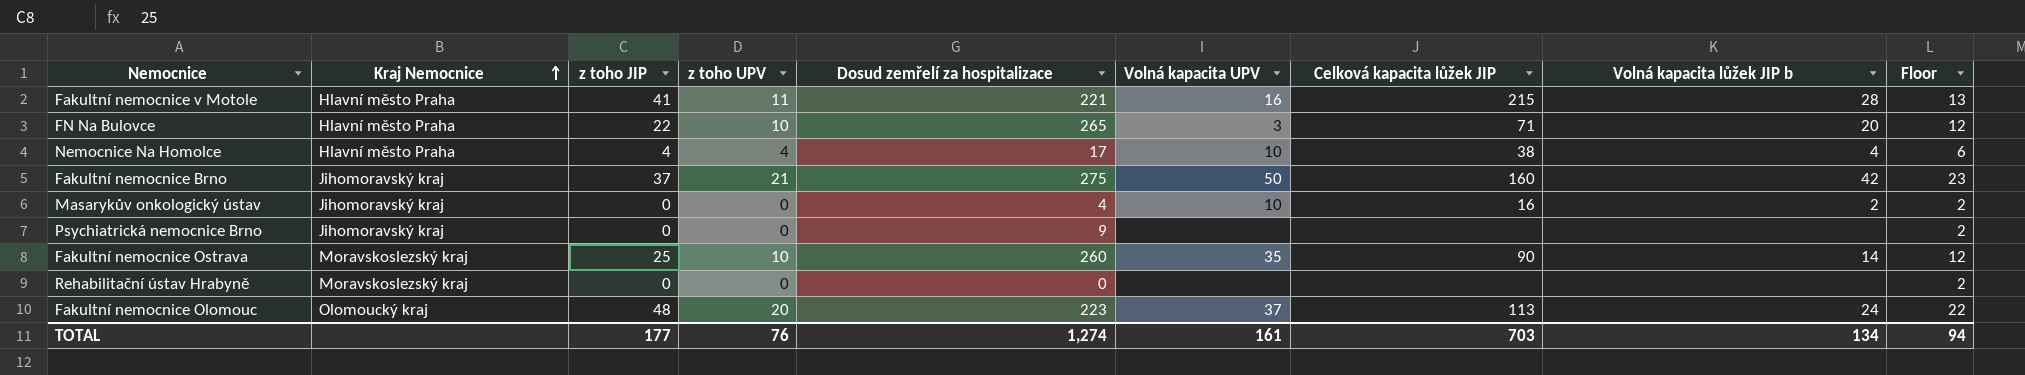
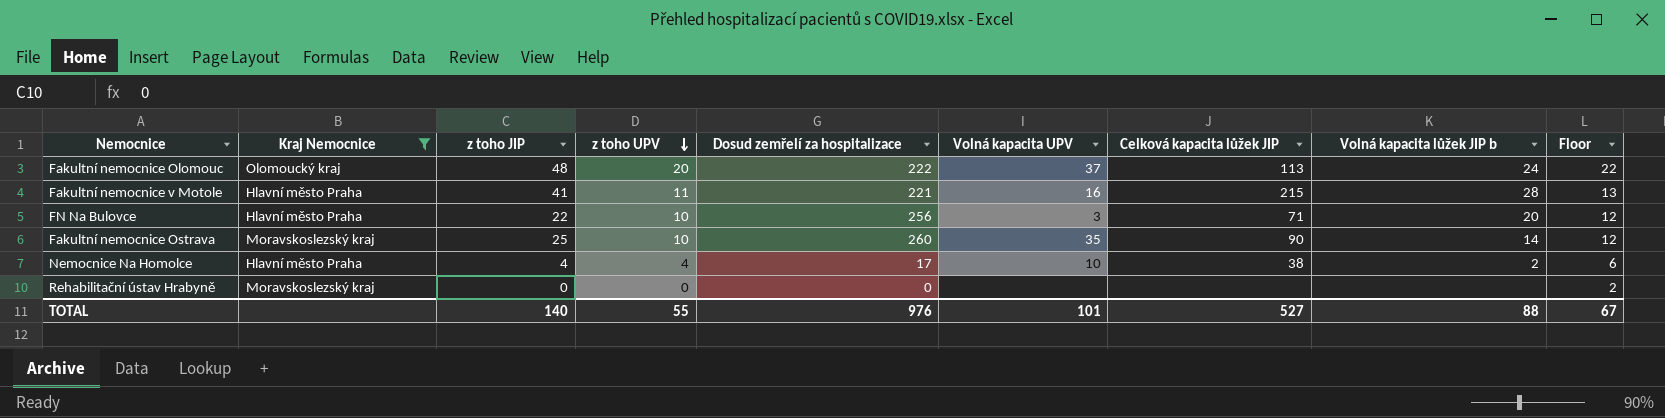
filter: none -> Kraj Nemocnice != Jihomoravský kraj
row order: Kraj Nemocnice ascending -> z toho UPV descending
Fakultní nemocnice Olomouc | Dosud zemřelí za hospitalizace: 223 -> 222
FN Na Bulovce | Dosud zemřelí za hospitalizace: 265 -> 256
Nemocnice Na Homolce | Volná kapacita lůžek JIP b: 4 -> 2
TOTAL | z toho JIP: 177 -> 140
TOTAL | z toho UPV: 76 -> 55
TOTAL | Dosud zemřelí za hospitalizace: 1,274 -> 976
TOTAL | Volná kapacita UPV: 161 -> 101
TOTAL | Celková kapacita lůžek JIP: 703 -> 527
TOTAL | Volná kapacita lůžek JIP b: 134 -> 88
TOTAL | Floor: 94 -> 67

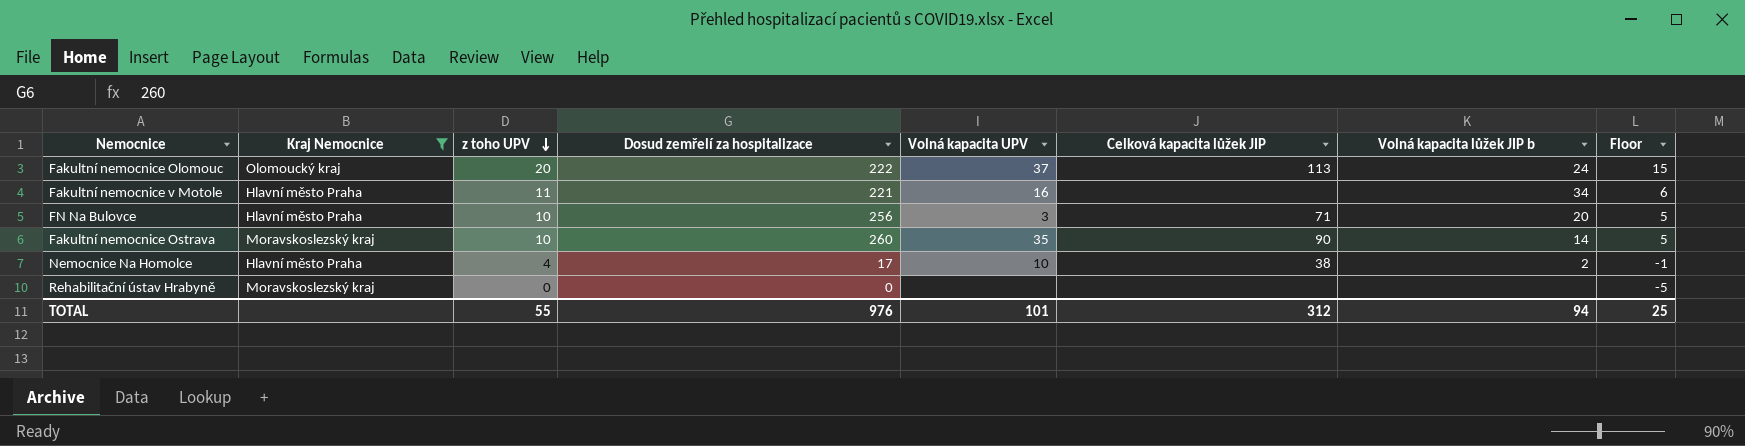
column z toho JIP | position: 3 -> none
column Floor | formula: [z toho UPV] + 2 -> [z toho UPV] - 5
Fakultní nemocnice v Motole | Celková kapacita lůžek JIP: 215 -> none
Fakultní nemocnice v Motole | Volná kapacita lůžek JIP b: 28 -> 34
TOTAL | Celková kapacita lůžek JIP: 527 -> 312
TOTAL | Volná kapacita lůžek JIP b: 88 -> 94
TOTAL | Floor: 67 -> 25

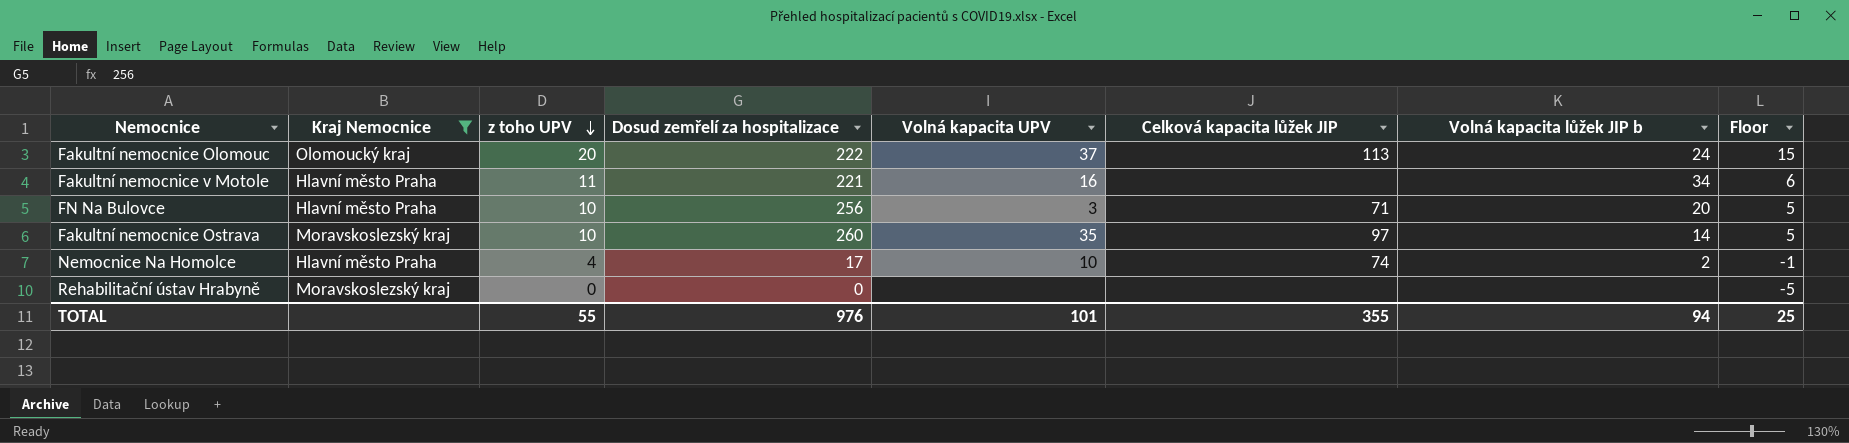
Fakultní nemocnice Ostrava | Celková kapacita lůžek JIP: 90 -> 97
Nemocnice Na Homolce | Celková kapacita lůžek JIP: 38 -> 74
TOTAL | Celková kapacita lůžek JIP: 312 -> 355

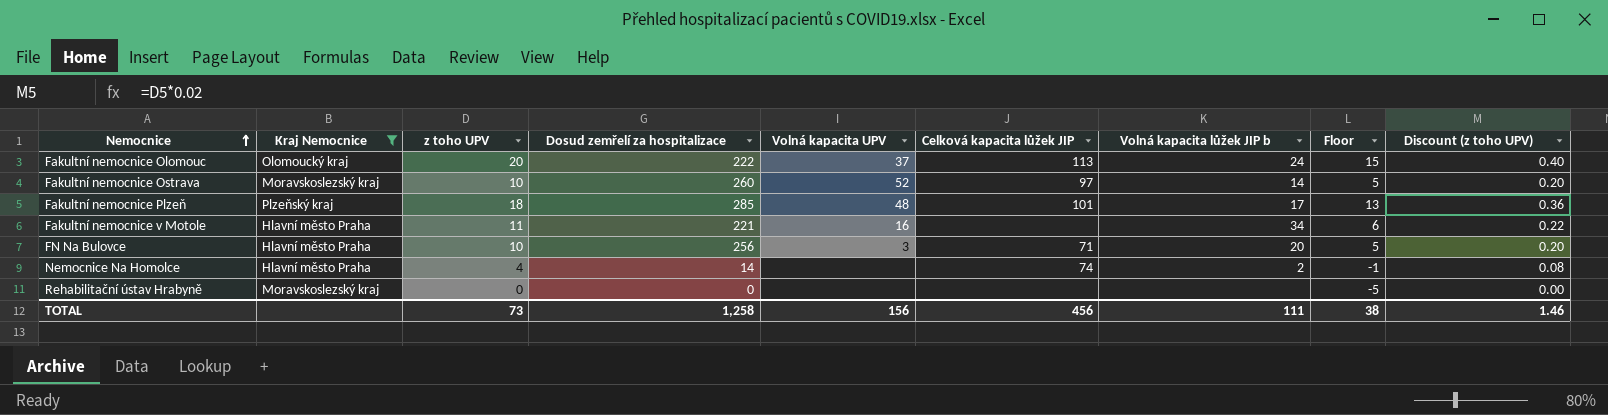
row order: z toho UPV descending -> Nemocnice ascending
column Discount (z toho UPV) | formula: none -> [z toho UPV] * 0.02
Fakultní nemocnice Ostrava | Volná kapacita UPV: 35 -> 52
row Fakultní nemocnice Plzeň: none -> Plzeňský kraj | 18 | 285 | 48 | 101 | 17 | 13 | 0.36
Nemocnice Na Homolce | Dosud zemřelí za hospitalizace: 17 -> 14
Nemocnice Na Homolce | Volná kapacita UPV: 10 -> none
TOTAL | z toho UPV: 55 -> 73
TOTAL | Dosud zemřelí za hospitalizace: 976 -> 1,258
TOTAL | Volná kapacita UPV: 101 -> 156
TOTAL | Celková kapacita lůžek JIP: 355 -> 456
TOTAL | Volná kapacita lůžek JIP b: 94 -> 111
TOTAL | Floor: 25 -> 38

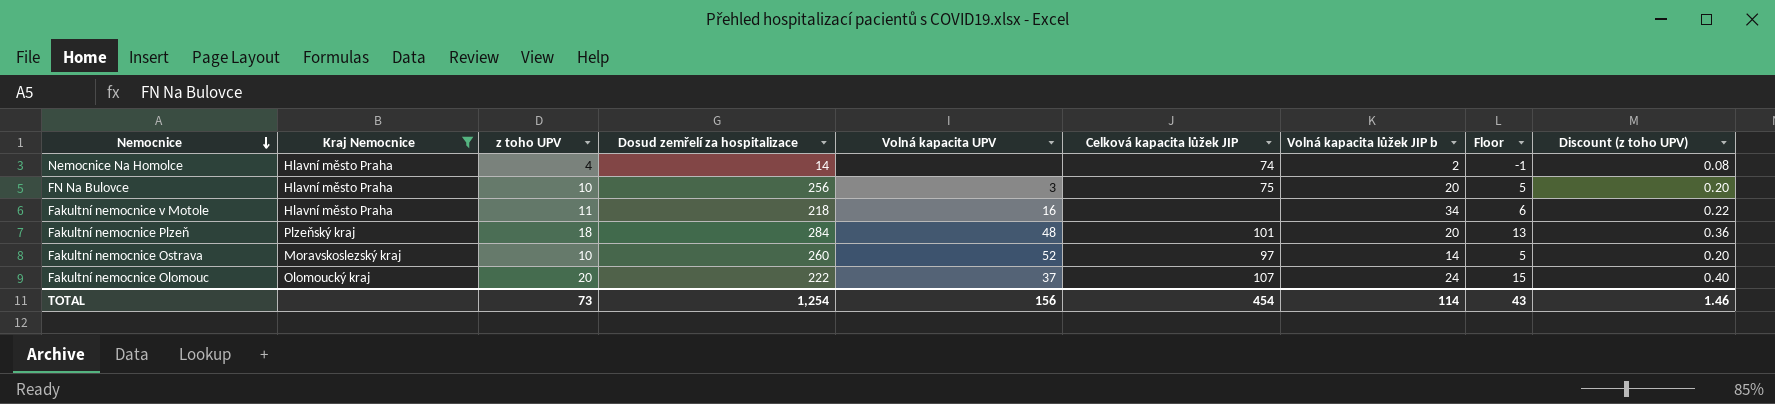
row order: Nemocnice ascending -> Nemocnice descending
row Rehabilitační ústav Hrabyně: Moravskoslezský kraj | 0 | 0 | none | none | none | -5 | 0.00 -> none
FN Na Bulovce | Celková kapacita lůžek JIP: 71 -> 75
Fakultní nemocnice v Motole | Dosud zemřelí za hospitalizace: 221 -> 218
Fakultní nemocnice Plzeň | Dosud zemřelí za hospitalizace: 285 -> 284
Fakultní nemocnice Plzeň | Volná kapacita lůžek JIP b: 17 -> 20
Fakultní nemocnice Olomouc | Celková kapacita lůžek JIP: 113 -> 107
TOTAL | Dosud zemřelí za hospitalizace: 1,258 -> 1,254
TOTAL | Celková kapacita lůžek JIP: 456 -> 454
TOTAL | Volná kapacita lůžek JIP b: 111 -> 114
TOTAL | Floor: 38 -> 43

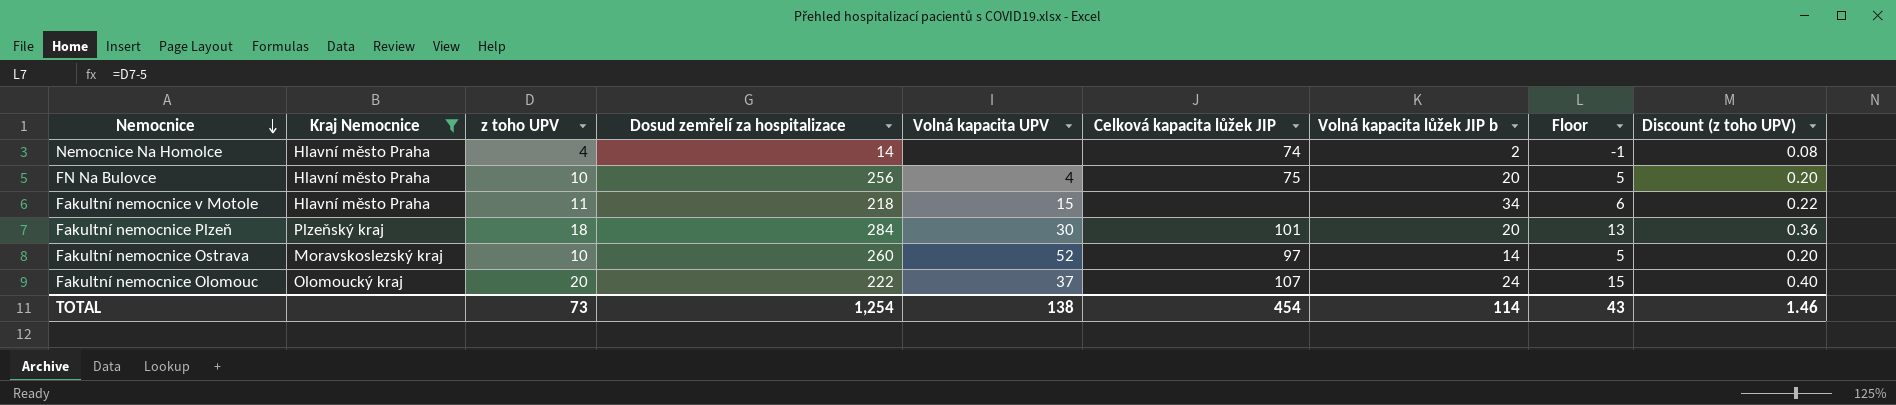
FN Na Bulovce | Volná kapacita UPV: 3 -> 4
Fakultní nemocnice v Motole | Volná kapacita UPV: 16 -> 15
Fakultní nemocnice Plzeň | Volná kapacita UPV: 48 -> 30
TOTAL | Volná kapacita UPV: 156 -> 138

